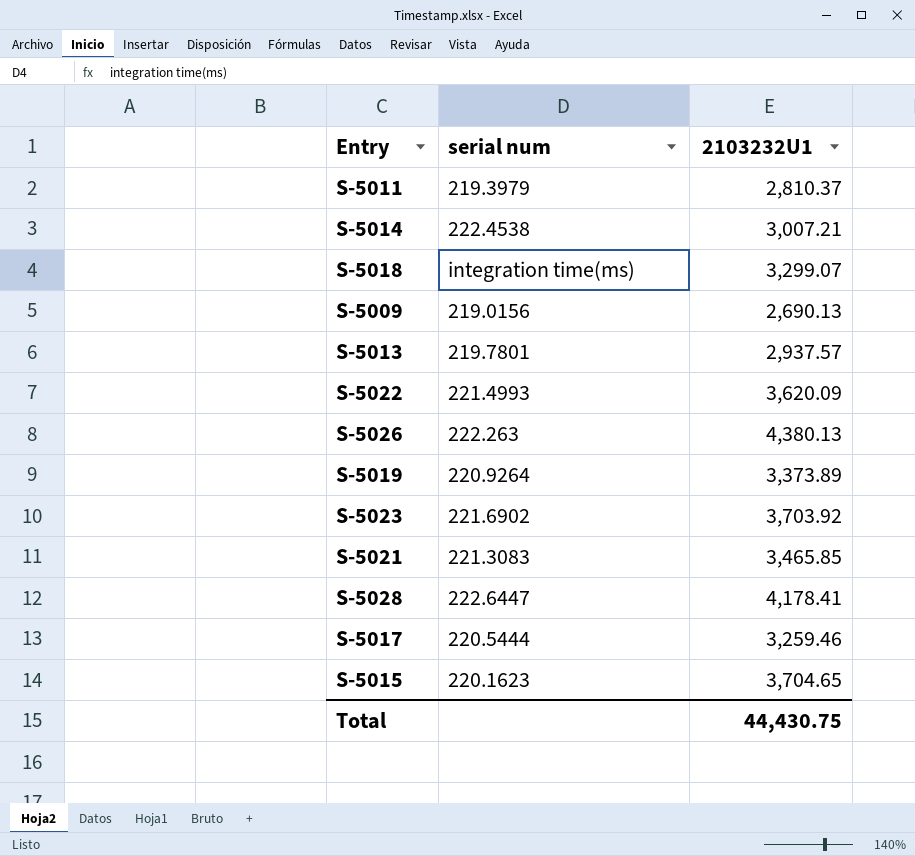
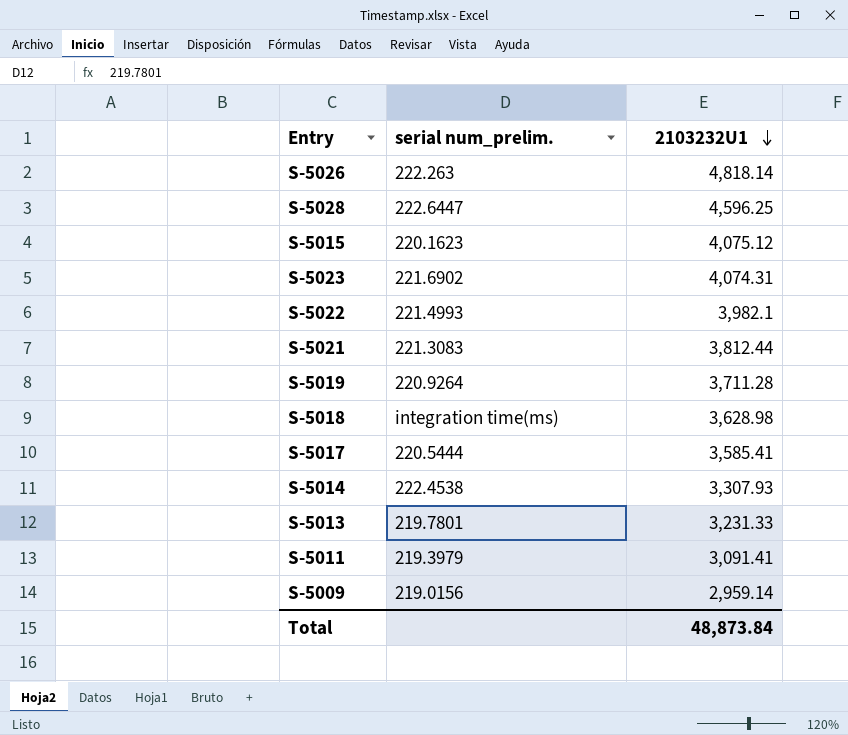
row order: none -> 2103232U1 descending
column name: serial num -> serial num_prelim.
S-5026 | 2103232U1: 4,380.13 -> 4,818.14
S-5028 | 2103232U1: 4,178.41 -> 4,596.25
S-5015 | 2103232U1: 3,704.65 -> 4,075.12
S-5023 | 2103232U1: 3,703.92 -> 4,074.31
S-5022 | 2103232U1: 3,620.09 -> 3,982.1
S-5021 | 2103232U1: 3,465.85 -> 3,812.44
S-5019 | 2103232U1: 3,373.89 -> 3,711.28
S-5018 | 2103232U1: 3,299.07 -> 3,628.98
S-5017 | 2103232U1: 3,259.46 -> 3,585.41
S-5014 | 2103232U1: 3,007.21 -> 3,307.93
S-5013 | 2103232U1: 2,937.57 -> 3,231.33
S-5011 | 2103232U1: 2,810.37 -> 3,091.41
S-5009 | 2103232U1: 2,690.13 -> 2,959.14
Total | 2103232U1: 44,430.75 -> 48,873.84

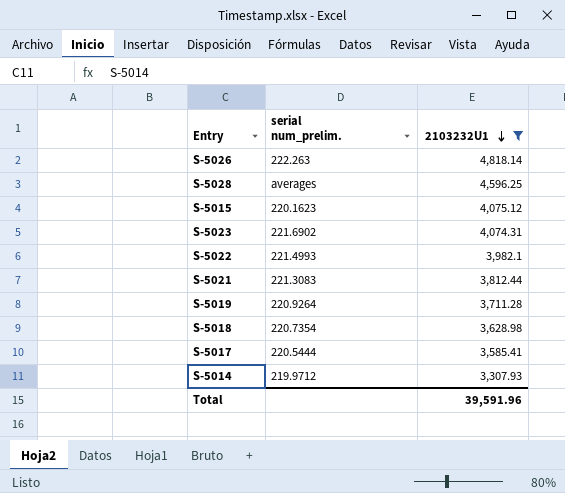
filter: none -> 2103232U1 >= 3,307.93
S-5028 | serial num_prelim.: 222.6447 -> averages
S-5018 | serial num_prelim.: integration time(ms) -> 220.7354
S-5014 | serial num_prelim.: 222.4538 -> 219.9712
Total | 2103232U1: 48,873.84 -> 39,591.96

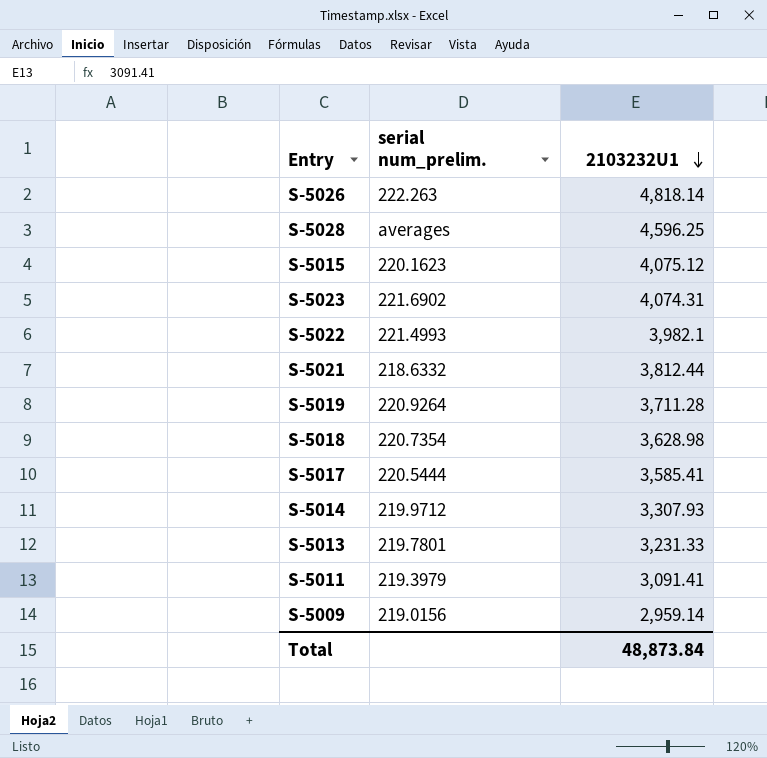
filter: 2103232U1 >= 3,307.93 -> none
S-5021 | serial num_prelim.: 221.3083 -> 218.6332
Total | 2103232U1: 39,591.96 -> 48,873.84

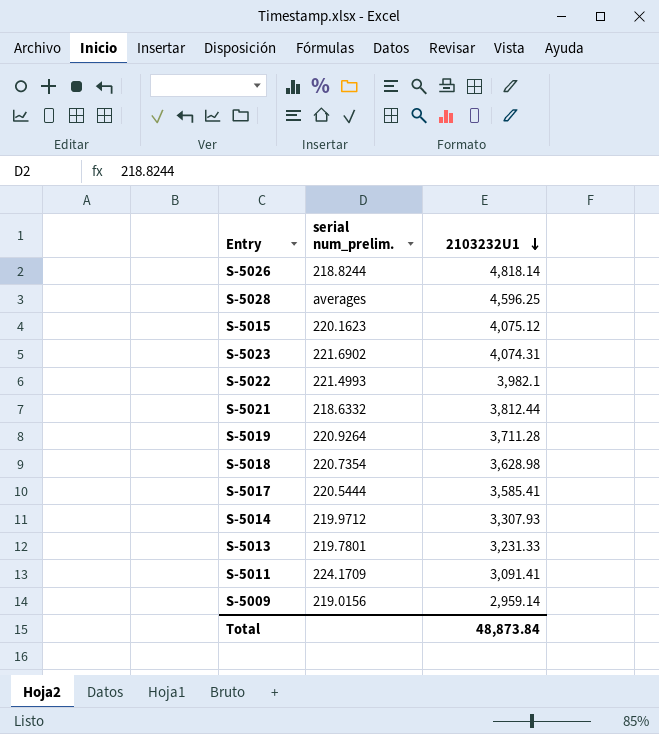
S-5026 | serial num_prelim.: 222.263 -> 218.8244
S-5011 | serial num_prelim.: 219.3979 -> 224.1709

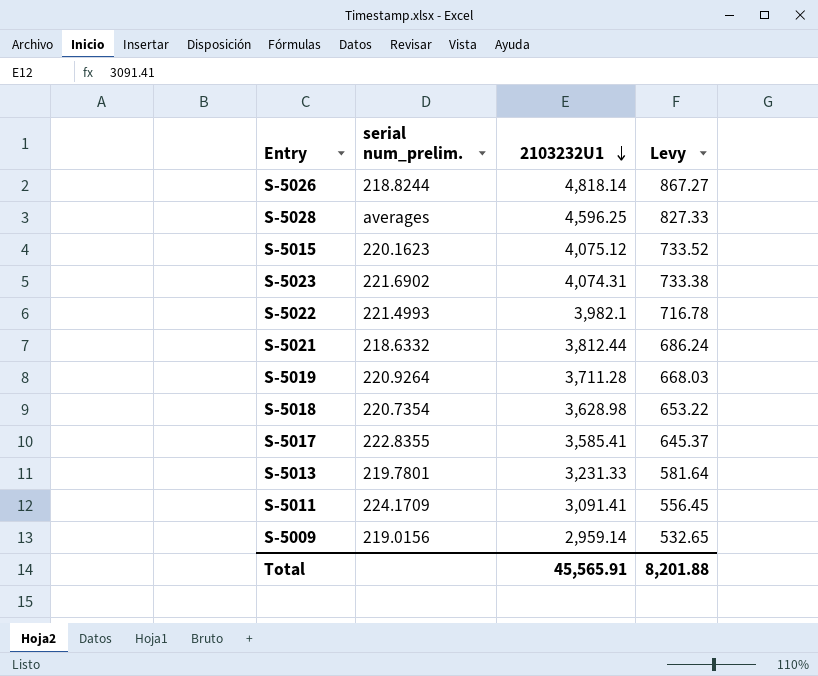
column Levy | formula: none -> [2103232U1] * 0.18
row S-5014: 219.9712 | 3,307.93 -> none
S-5017 | serial num_prelim.: 220.5444 -> 222.8355
Total | 2103232U1: 48,873.84 -> 45,565.91

